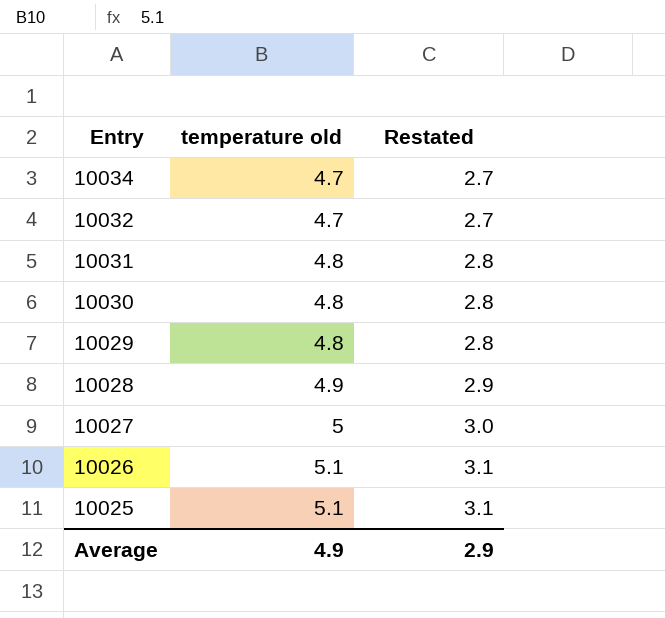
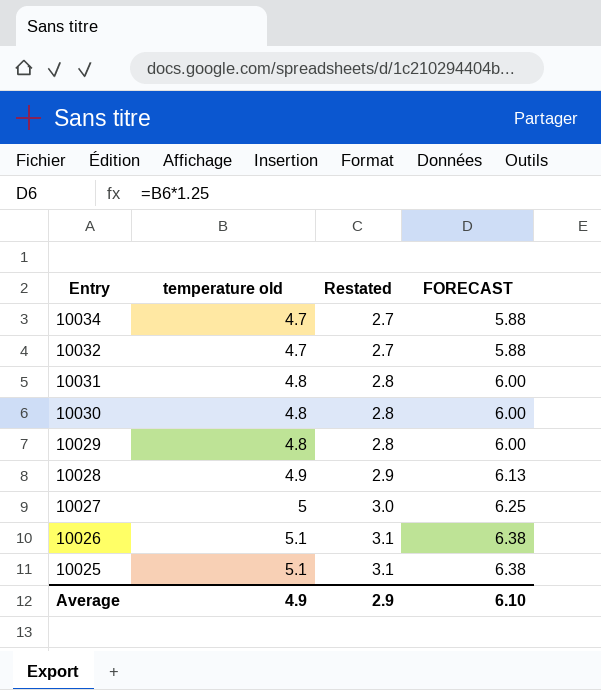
column FORECAST | formula: none -> [temperature old] * 1.25

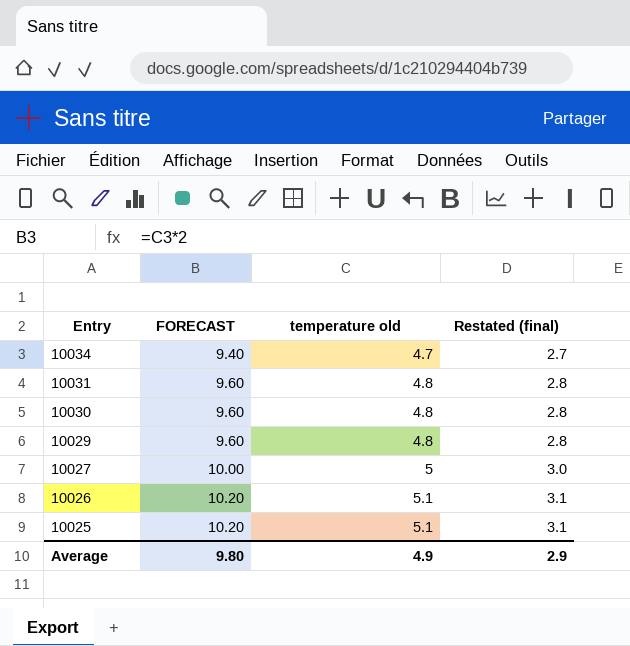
column FORECAST | formula: [temperature old] * 1.25 -> [temperature old] * 2
column FORECAST | position: 4 -> 2
column name: Restated -> Restated (final)
row 10032: 4.7 | 2.7 | 5.88 -> none
row 10028: 4.9 | 2.9 | 6.13 -> none
Average | FORECAST: 6.10 -> 9.80

